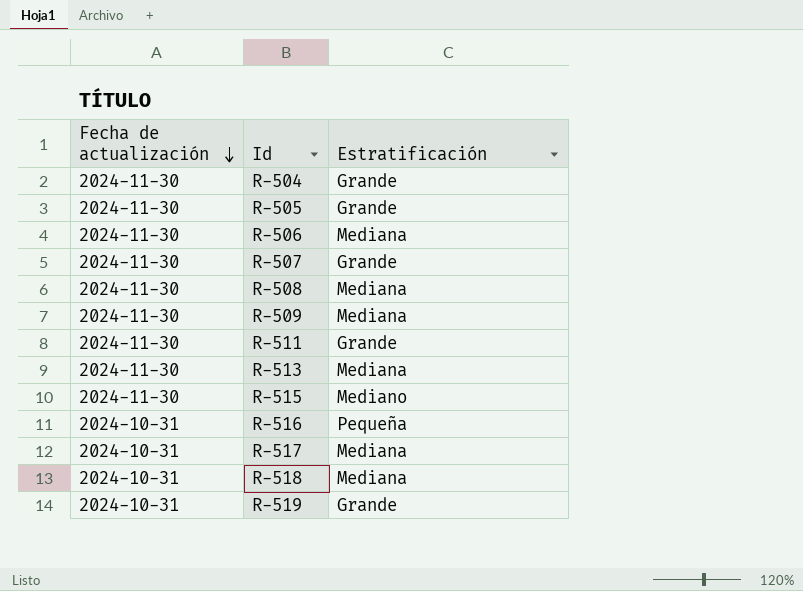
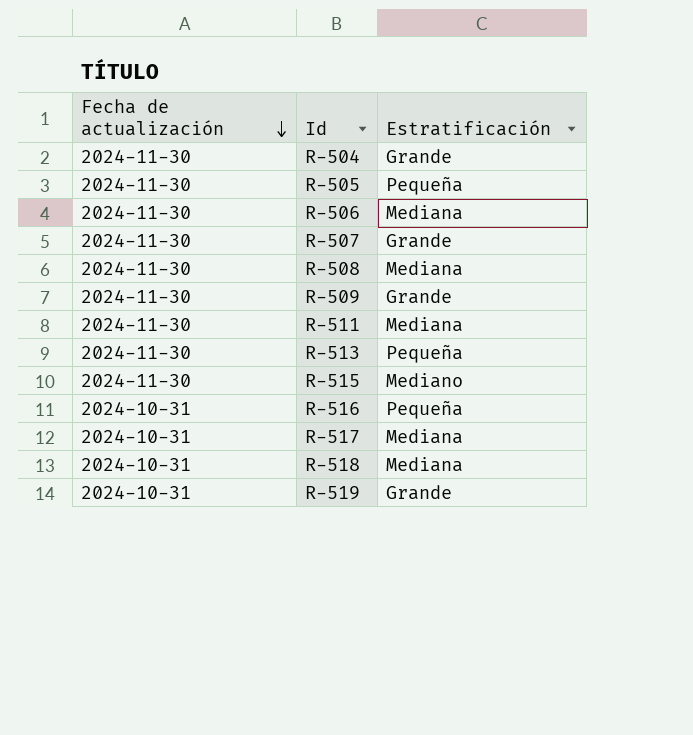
R-505 | Estratificación: Grande -> Pequeña
R-509 | Estratificación: Mediana -> Grande
R-511 | Estratificación: Grande -> Mediana
R-513 | Estratificación: Mediana -> Pequeña

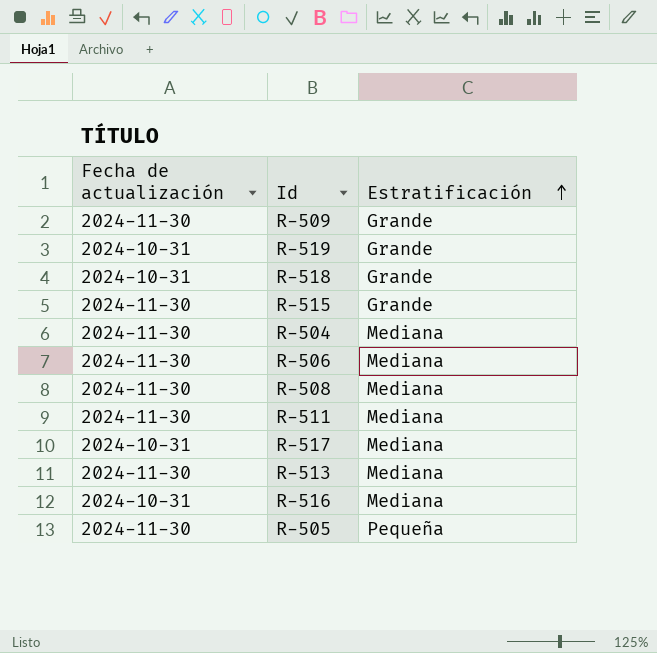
row order: Fecha de actualización descending -> Estratificación ascending
row R-507: 2024-11-30 | Grande -> none
R-518 | Estratificación: Mediana -> Grande
R-515 | Estratificación: Mediano -> Grande
R-504 | Estratificación: Grande -> Mediana
R-513 | Estratificación: Pequeña -> Mediana
R-516 | Estratificación: Pequeña -> Mediana

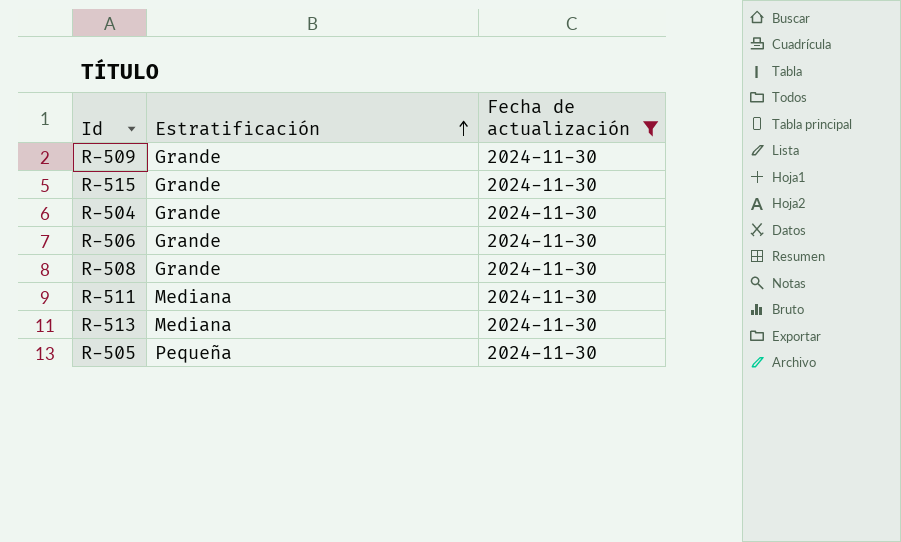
filter: none -> Fecha de actualización = 2024-11-30
column Fecha de actualización | position: 1 -> 3
R-504 | Estratificación: Mediana -> Grande
R-506 | Estratificación: Mediana -> Grande
R-508 | Estratificación: Mediana -> Grande

